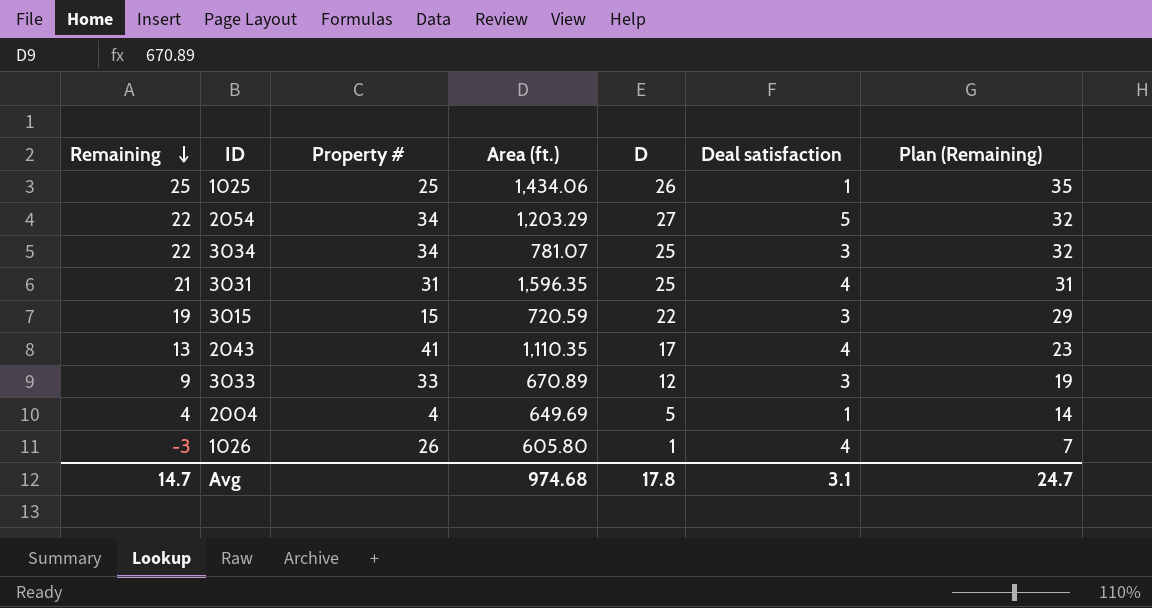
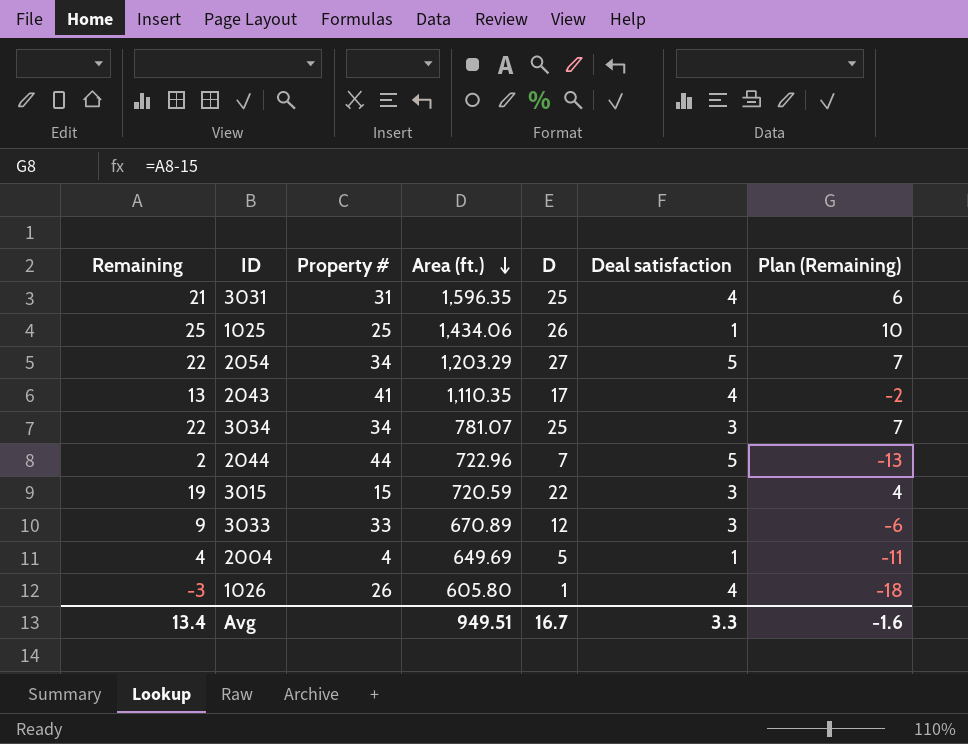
row order: Remaining descending -> Area (ft.) descending
column Plan (Remaining) | formula: [Remaining] + 10 -> [Remaining] - 15
row 2044: none -> 2 | 44 | 722.96 | 7 | 5 | -13
Avg | Remaining: 14.7 -> 13.4
Avg | Area (ft.): 974.68 -> 949.51
Avg | D: 17.8 -> 16.7
Avg | Deal satisfaction: 3.1 -> 3.3
Avg | Plan (Remaining): 24.7 -> -1.6

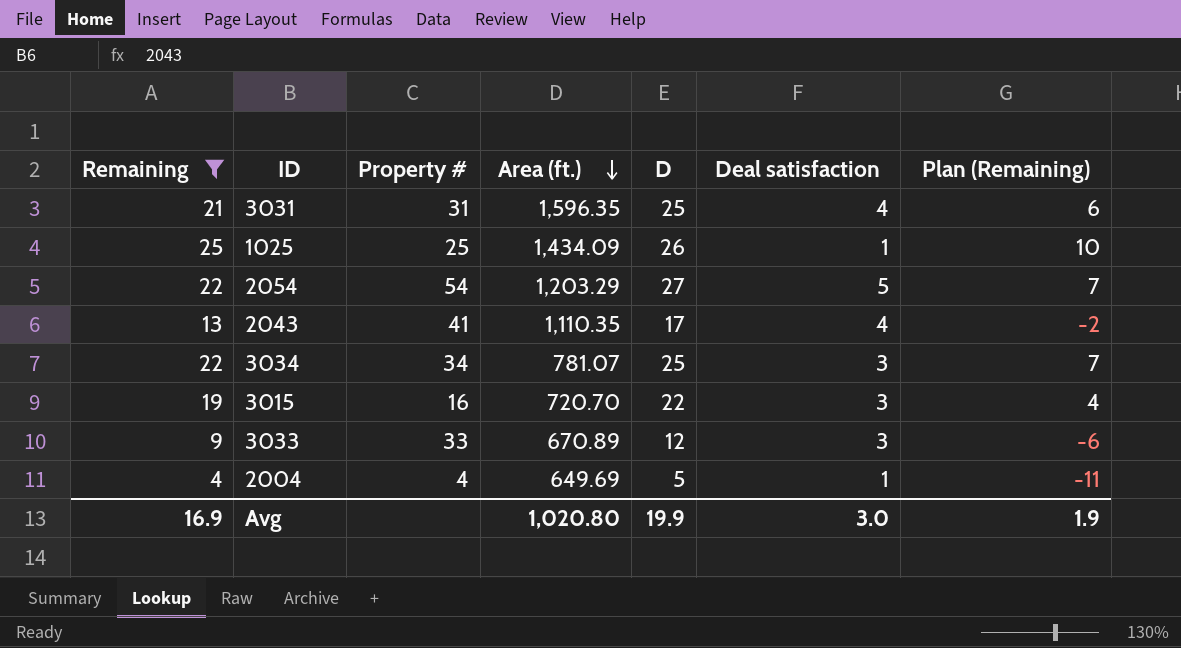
filter: none -> Remaining >= 4
1025 | Area (ft.): 1,434.06 -> 1,434.09
2054 | Property #: 34 -> 54
3015 | Property #: 15 -> 16
3015 | Area (ft.): 720.59 -> 720.70
Avg | Remaining: 13.4 -> 16.9
Avg | Area (ft.): 949.51 -> 1,020.80
Avg | D: 16.7 -> 19.9
Avg | Deal satisfaction: 3.3 -> 3.0
Avg | Plan (Remaining): -1.6 -> 1.9

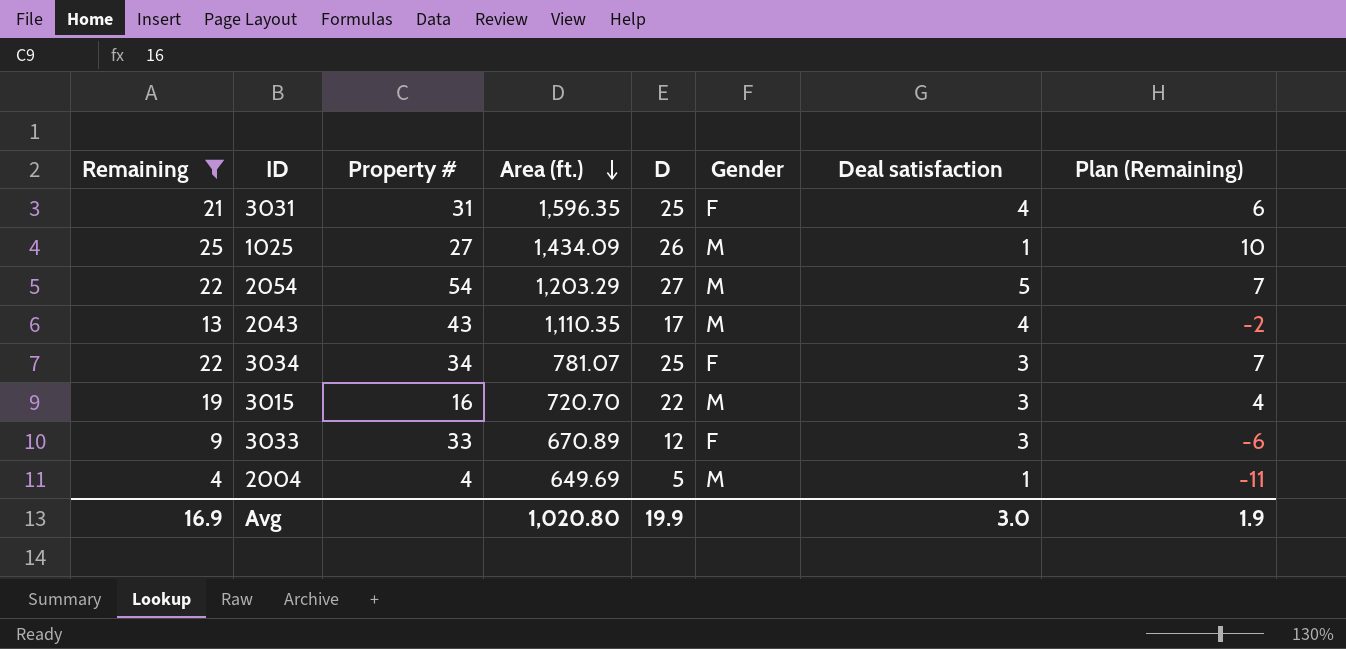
column Gender | position: none -> 6
1025 | Property #: 25 -> 27
2043 | Property #: 41 -> 43

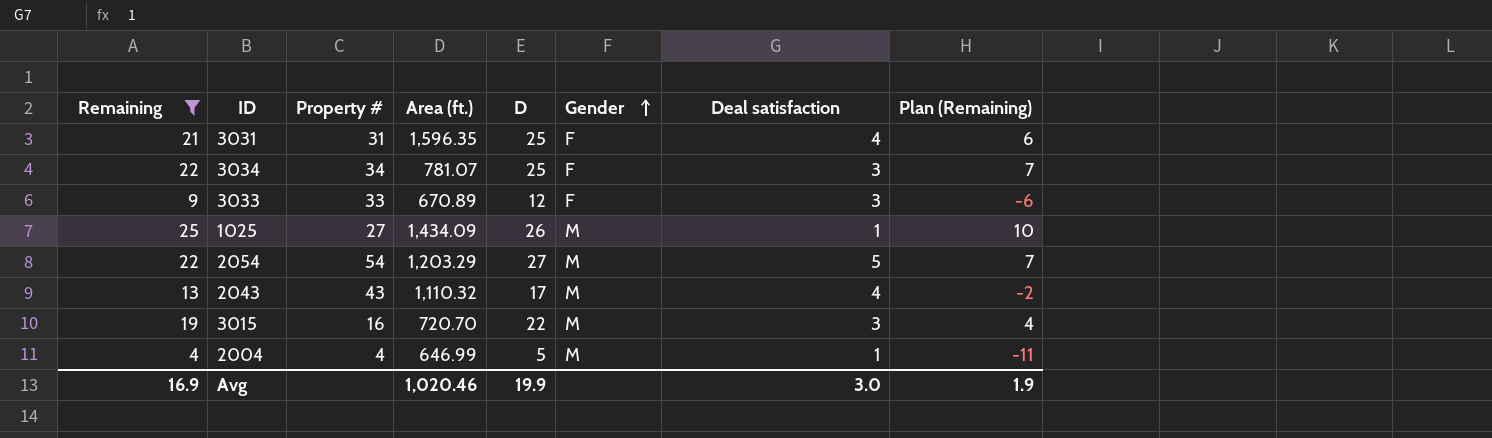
row order: Area (ft.) descending -> Gender ascending
2043 | Area (ft.): 1,110.35 -> 1,110.32
2004 | Area (ft.): 649.69 -> 646.99
Avg | Area (ft.): 1,020.80 -> 1,020.46

